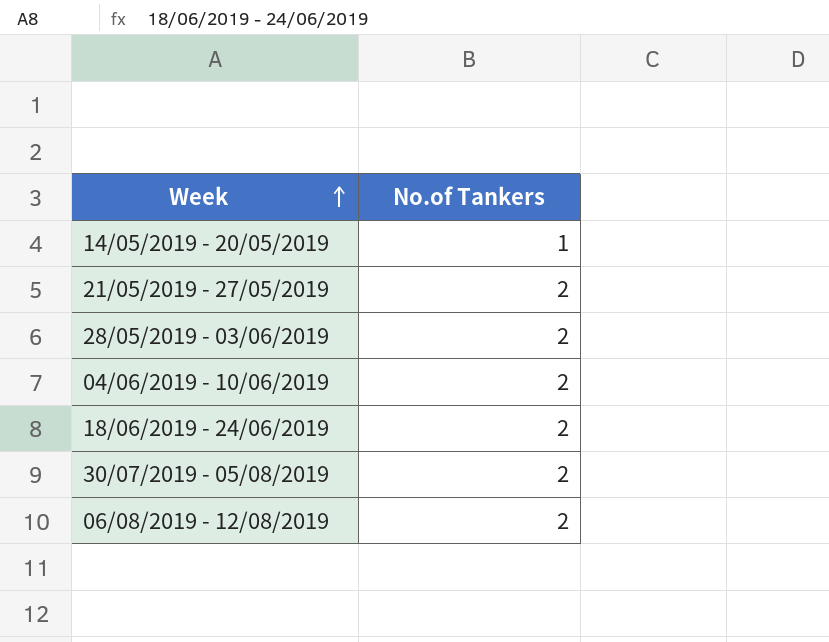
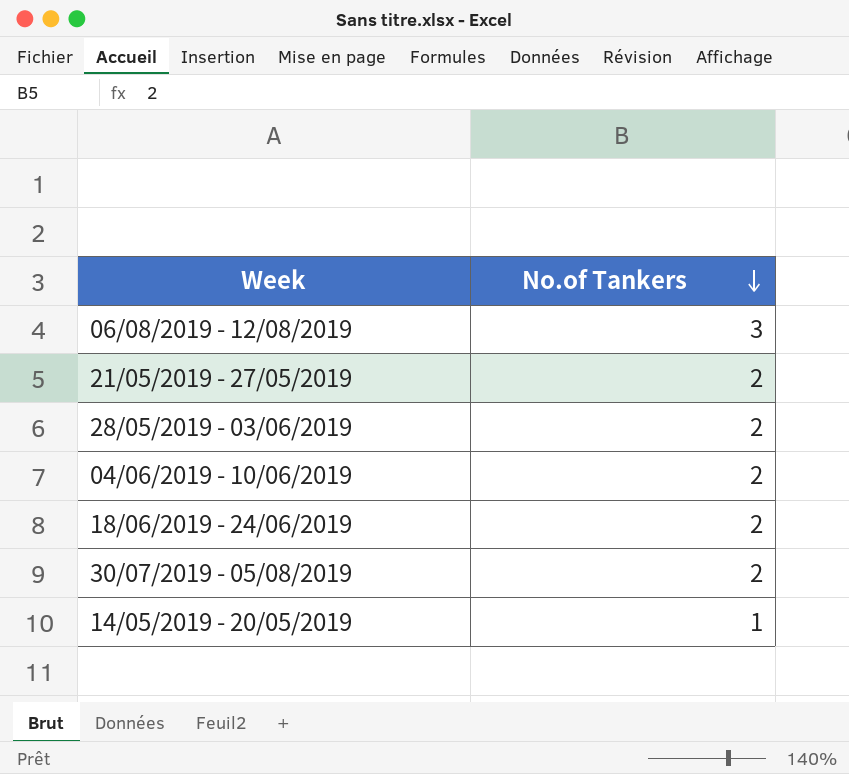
row order: Week ascending -> No.of Tankers descending
06/08/2019 - 12/08/2019 | No.of Tankers: 2 -> 3

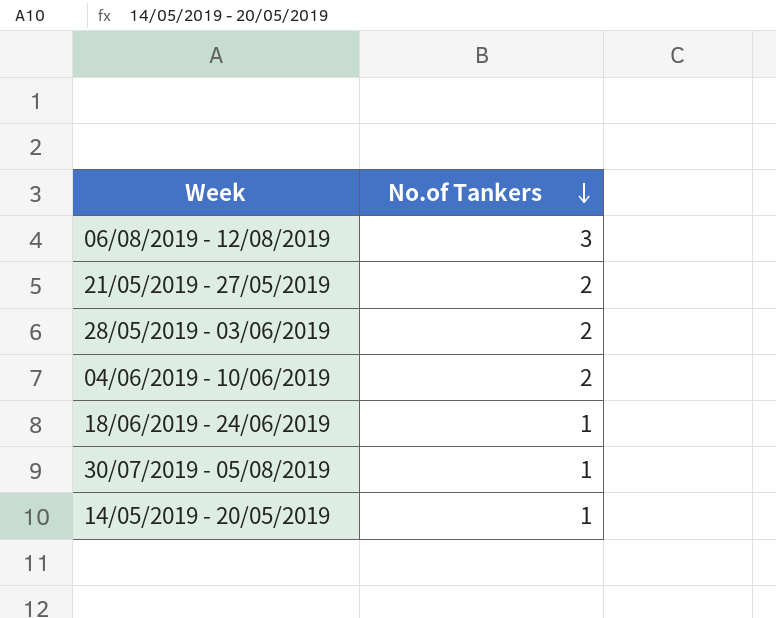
18/06/2019 - 24/06/2019 | No.of Tankers: 2 -> 1
30/07/2019 - 05/08/2019 | No.of Tankers: 2 -> 1

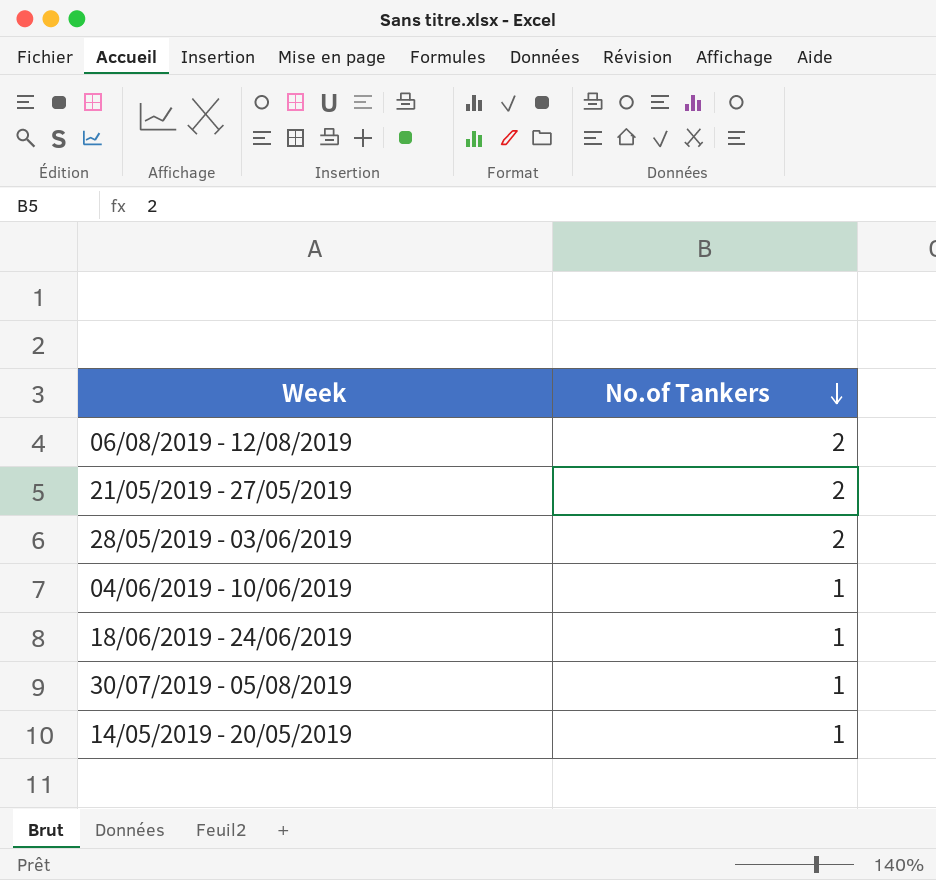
06/08/2019 - 12/08/2019 | No.of Tankers: 3 -> 2
04/06/2019 - 10/06/2019 | No.of Tankers: 2 -> 1

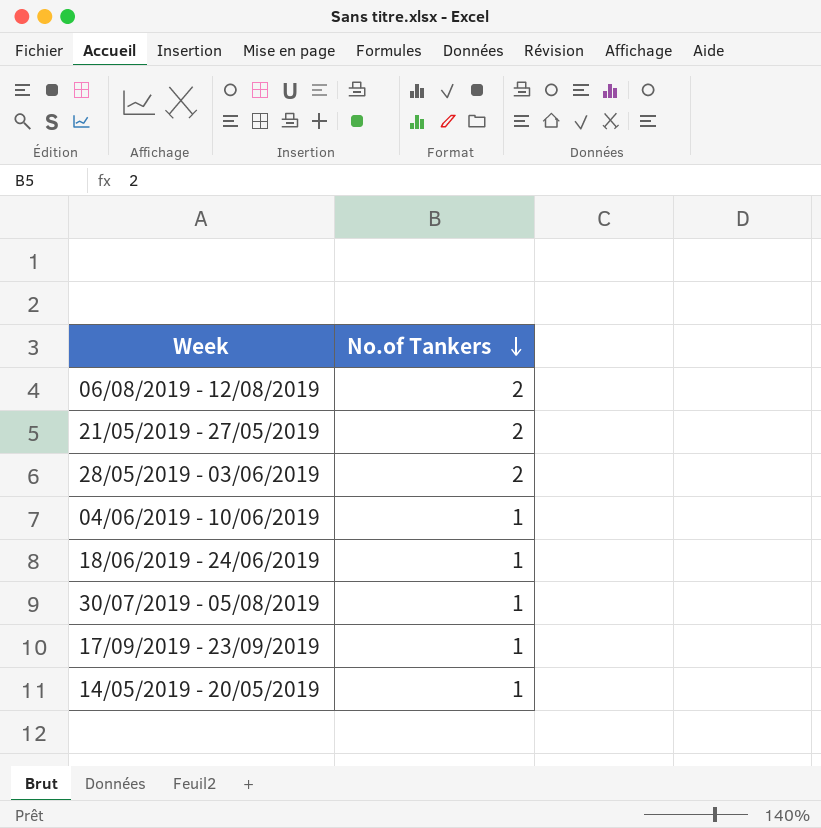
row 17/09/2019 - 23/09/2019: none -> 1

